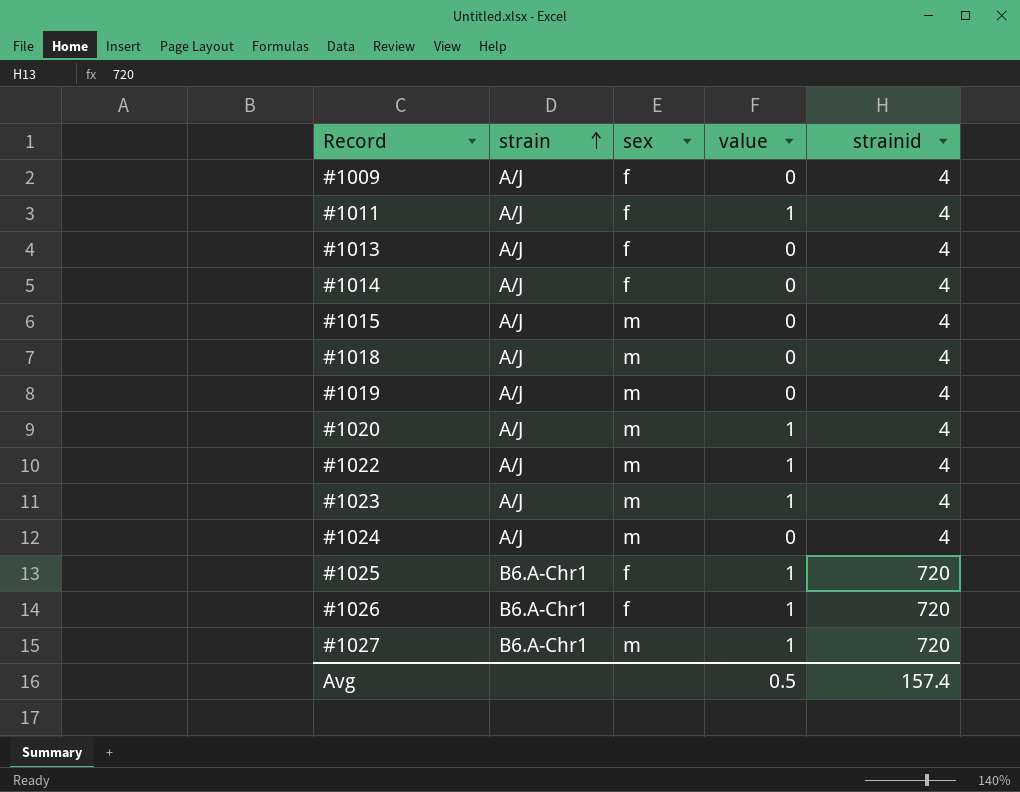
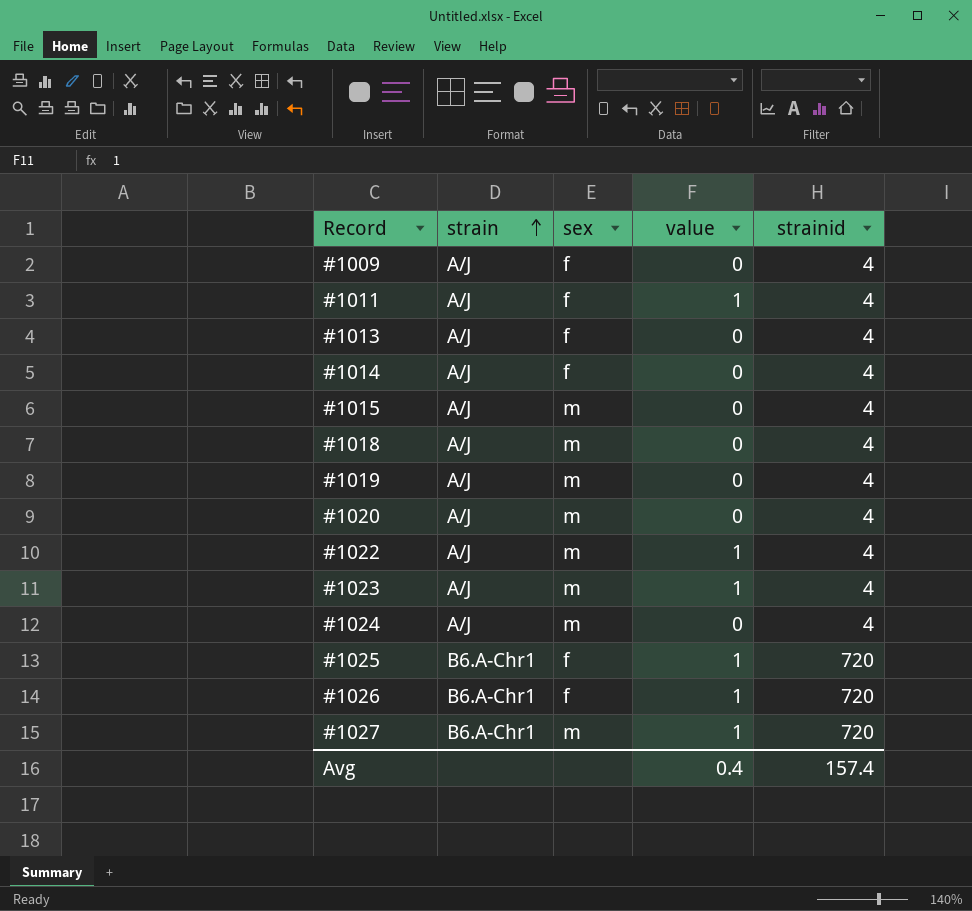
#1020 | value: 1 -> 0
Avg | value: 0.5 -> 0.4

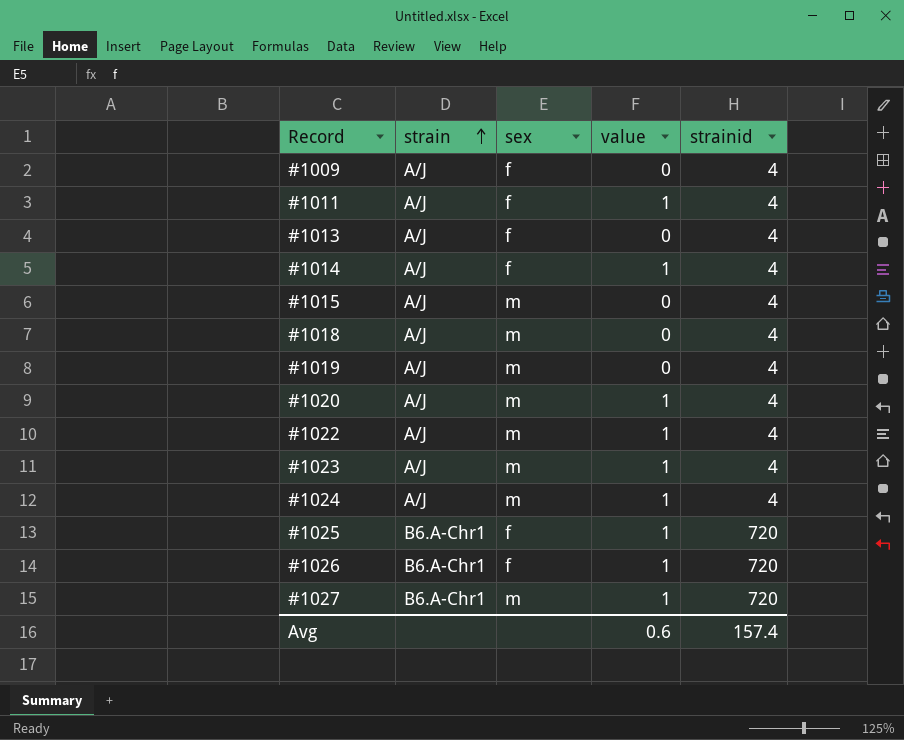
#1014 | value: 0 -> 1
#1020 | value: 0 -> 1
#1024 | value: 0 -> 1
Avg | value: 0.4 -> 0.6

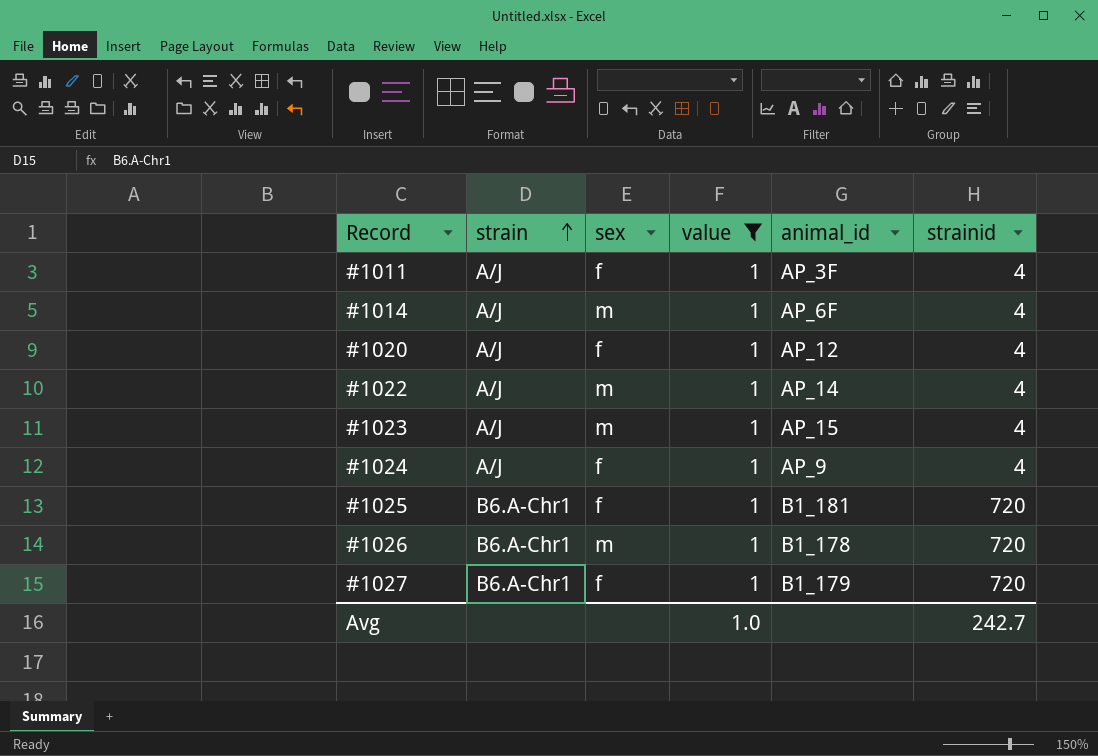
filter: none -> value = 1
column animal_id | position: none -> 5
#1014 | sex: f -> m
#1020 | sex: m -> f
#1024 | sex: m -> f
#1026 | sex: f -> m
#1027 | sex: m -> f
Avg | value: 0.6 -> 1.0
Avg | strainid: 157.4 -> 242.7

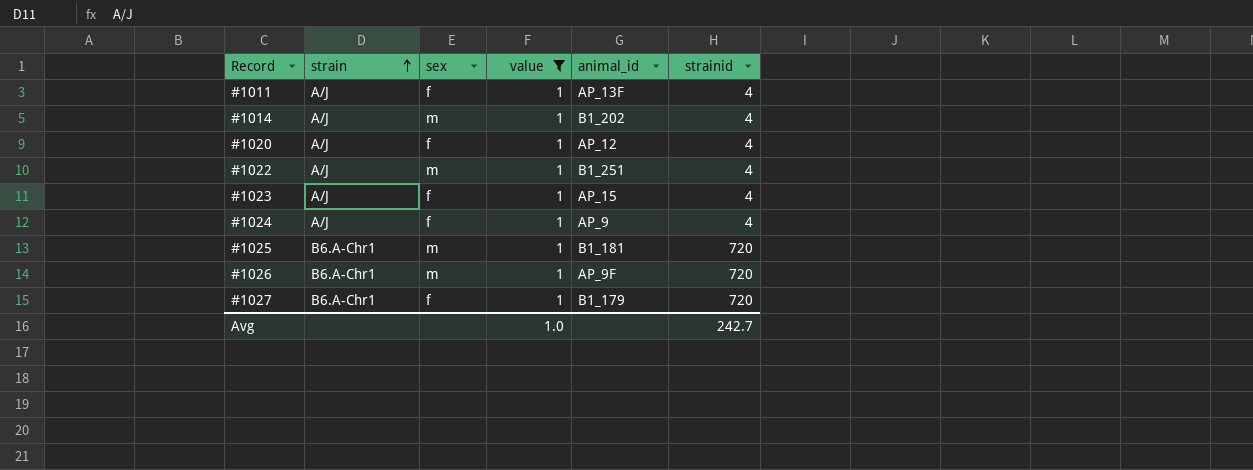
#1011 | animal_id: AP_3F -> AP_13F
#1014 | animal_id: AP_6F -> B1_202
#1022 | animal_id: AP_14 -> B1_251
#1023 | sex: m -> f
#1025 | sex: f -> m
#1026 | animal_id: B1_178 -> AP_9F

